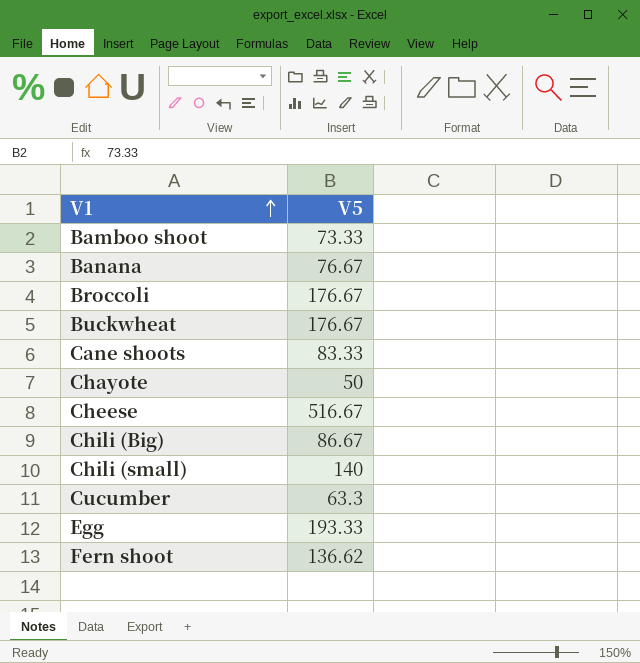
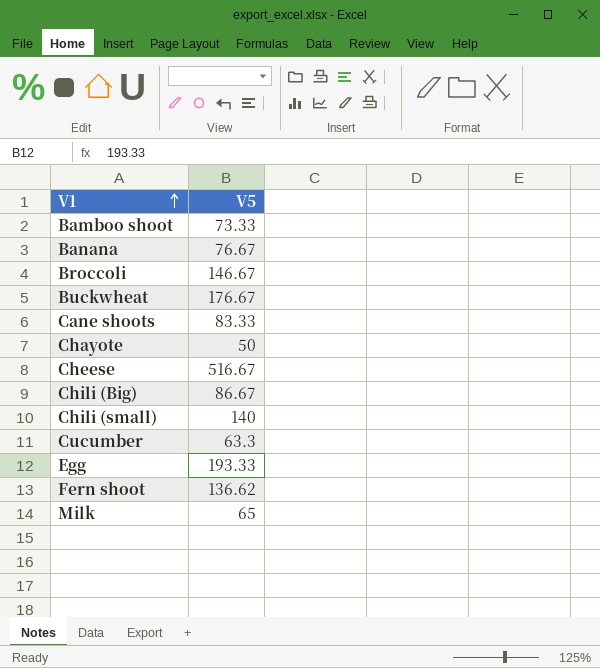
Broccoli | V5: 176.67 -> 146.67
row Milk: none -> 65

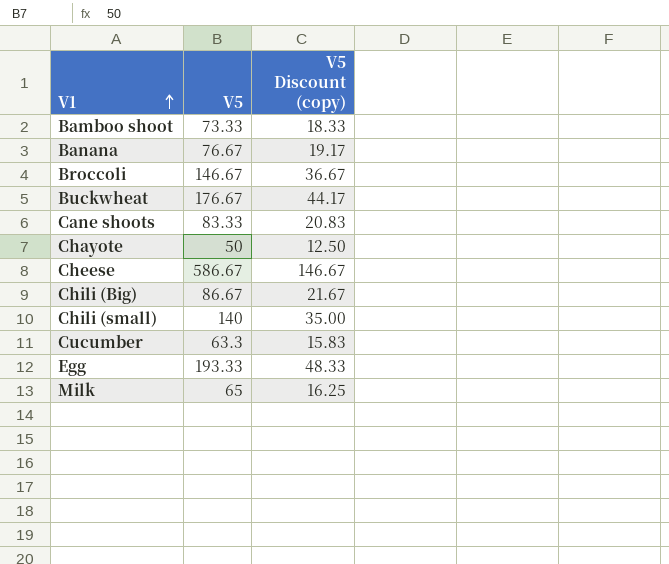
column V5 Discount (copy) | formula: none -> [V5] * 0.25
row Fern shoot: 136.62 -> none
Cheese | V5: 516.67 -> 586.67

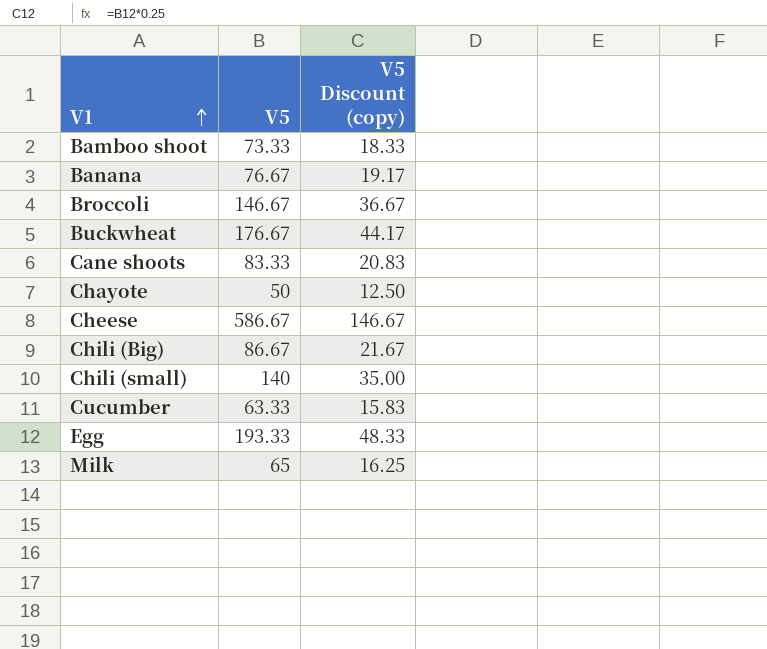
Cucumber | V5: 63.3 -> 63.33

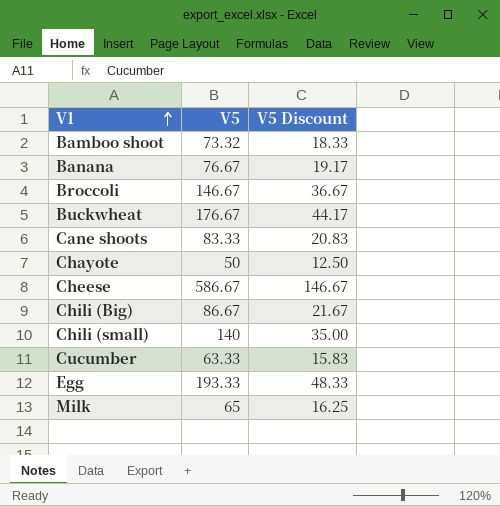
column name: V5 Discount (copy) -> V5 Discount
Bamboo shoot | V5: 73.33 -> 73.32

